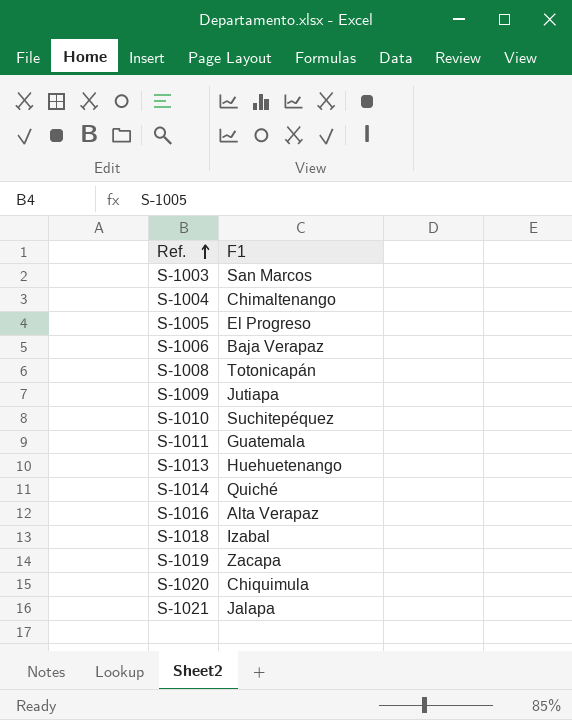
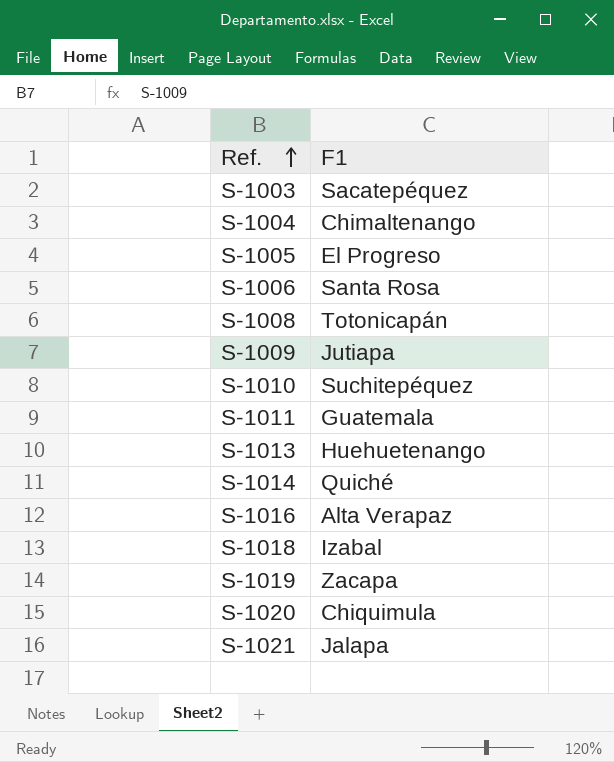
S-1003 | F1: San Marcos -> Sacatepéquez
S-1006 | F1: Baja Verapaz -> Santa Rosa

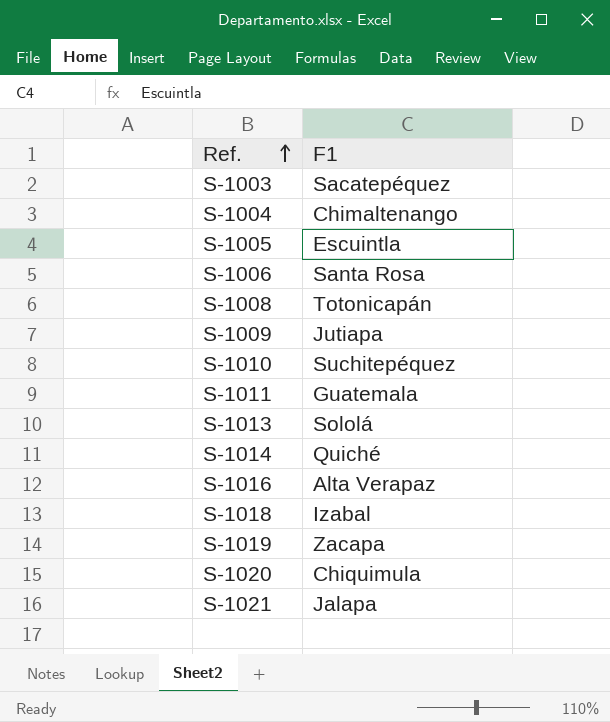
S-1005 | F1: El Progreso -> Escuintla
S-1013 | F1: Huehuetenango -> Sololá

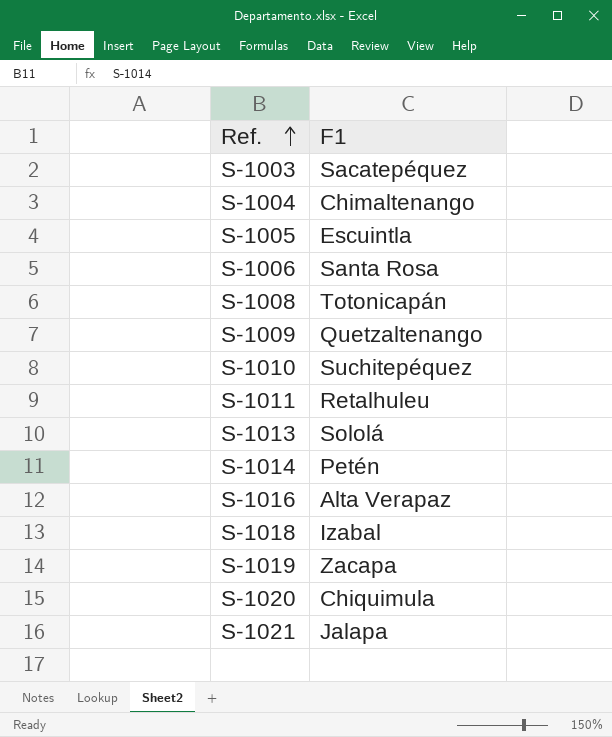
S-1009 | F1: Jutiapa -> Quetzaltenango
S-1011 | F1: Guatemala -> Retalhuleu
S-1014 | F1: Quiché -> Petén

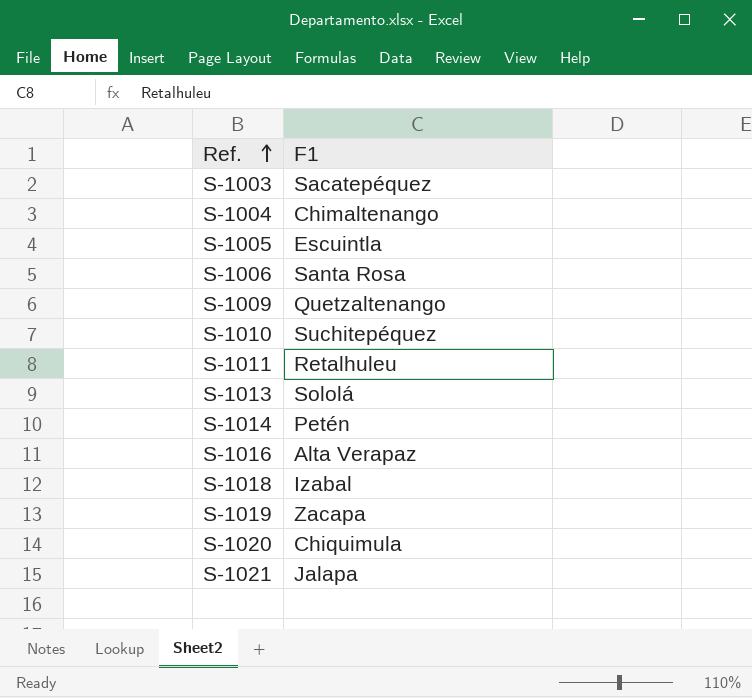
row S-1008: Totonicapán -> none

